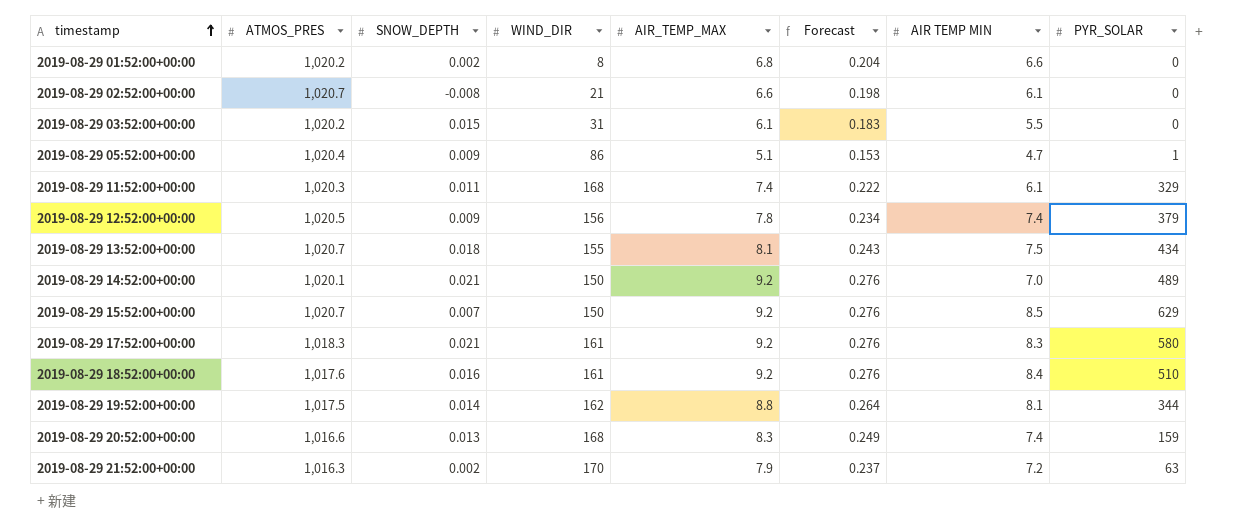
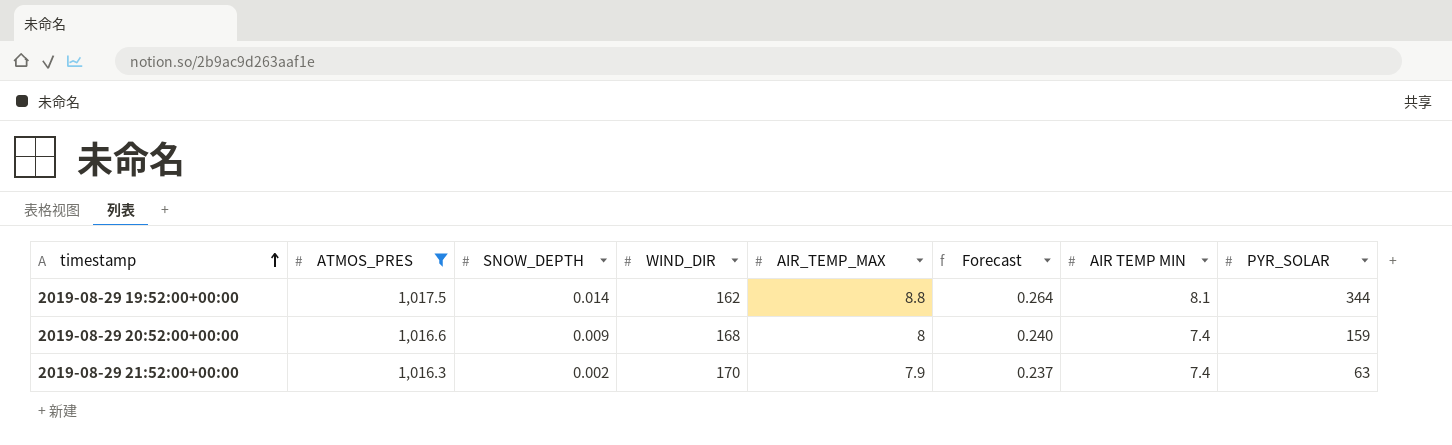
filter: none -> ATMOS_PRES <= 1,017.5
2019-08-29 20:52:00+00:00 | SNOW_DEPTH: 0.013 -> 0.009
2019-08-29 20:52:00+00:00 | AIR_TEMP_MAX: 8.3 -> 8
2019-08-29 20:52:00+00:00 | Forecast: 0.249 -> 0.240
2019-08-29 21:52:00+00:00 | AIR TEMP MIN: 7.2 -> 7.4

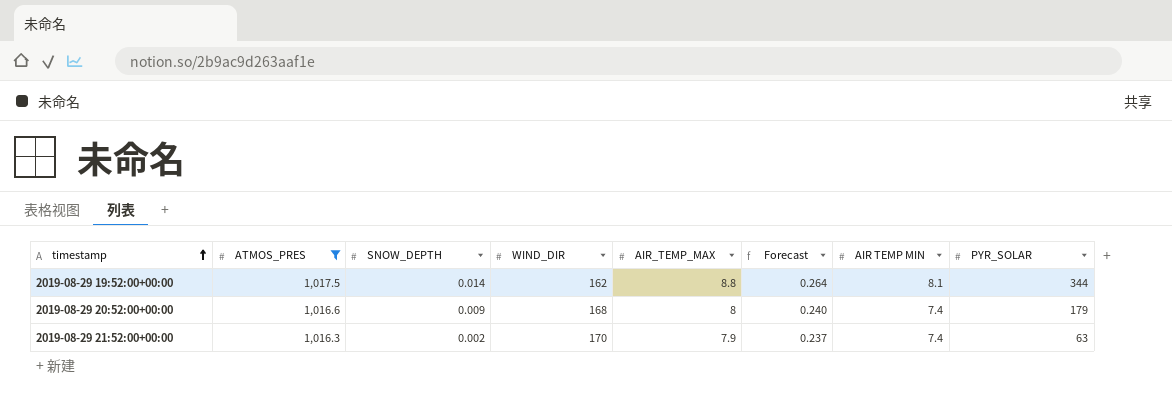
2019-08-29 20:52:00+00:00 | PYR_SOLAR: 159 -> 179

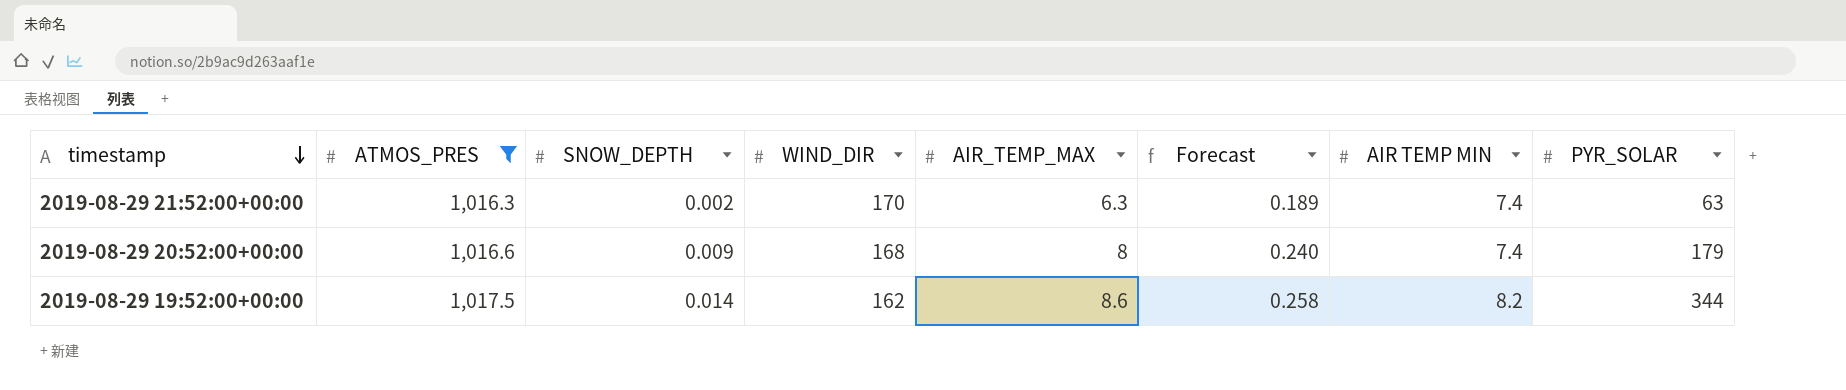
row order: timestamp ascending -> timestamp descending
2019-08-29 21:52:00+00:00 | AIR_TEMP_MAX: 7.9 -> 6.3
2019-08-29 21:52:00+00:00 | Forecast: 0.237 -> 0.189
2019-08-29 19:52:00+00:00 | AIR_TEMP_MAX: 8.8 -> 8.6
2019-08-29 19:52:00+00:00 | Forecast: 0.264 -> 0.258
2019-08-29 19:52:00+00:00 | AIR TEMP MIN: 8.1 -> 8.2

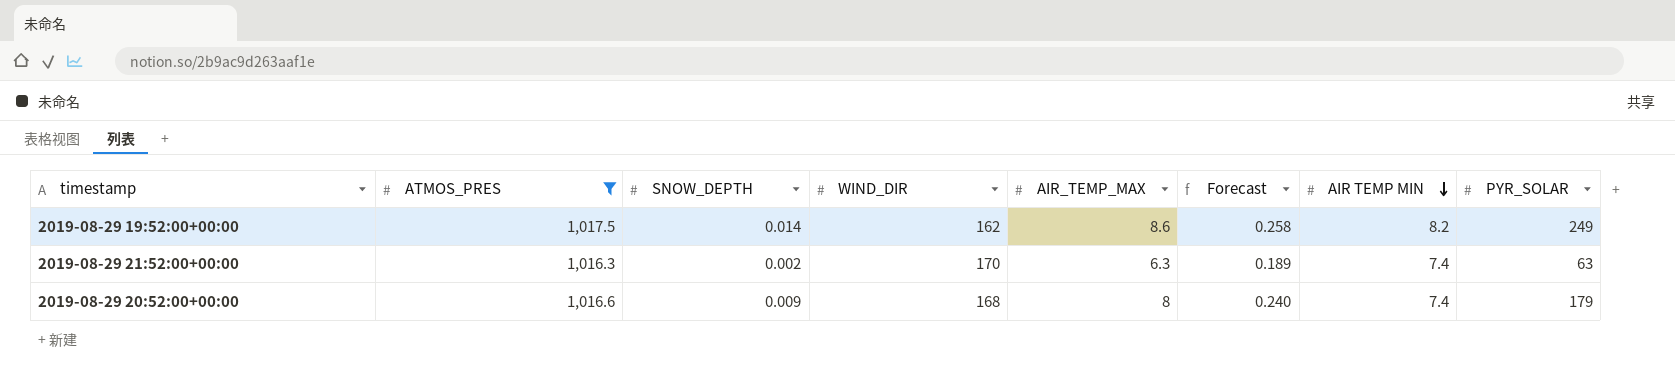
row order: timestamp descending -> AIR TEMP MIN descending
2019-08-29 19:52:00+00:00 | PYR_SOLAR: 344 -> 249

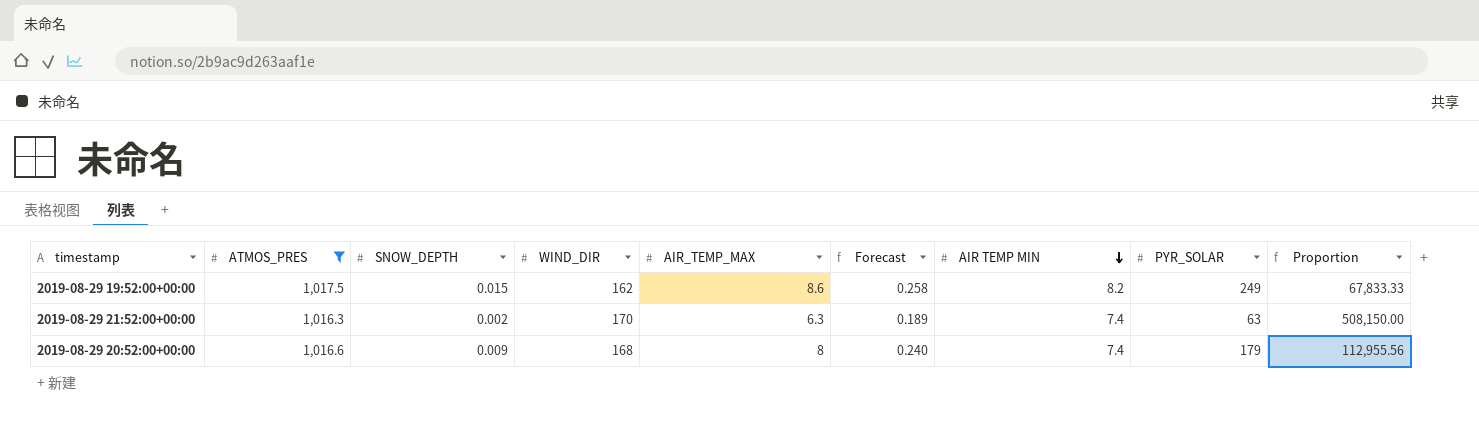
column Proportion | formula: none -> [ATMOS_PRES] / [SNOW_DEPTH]
2019-08-29 19:52:00+00:00 | SNOW_DEPTH: 0.014 -> 0.015

